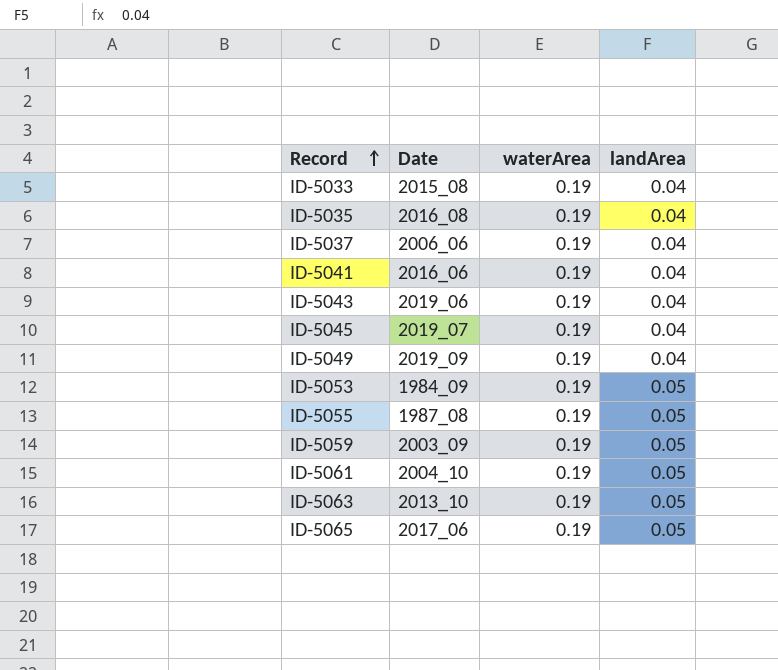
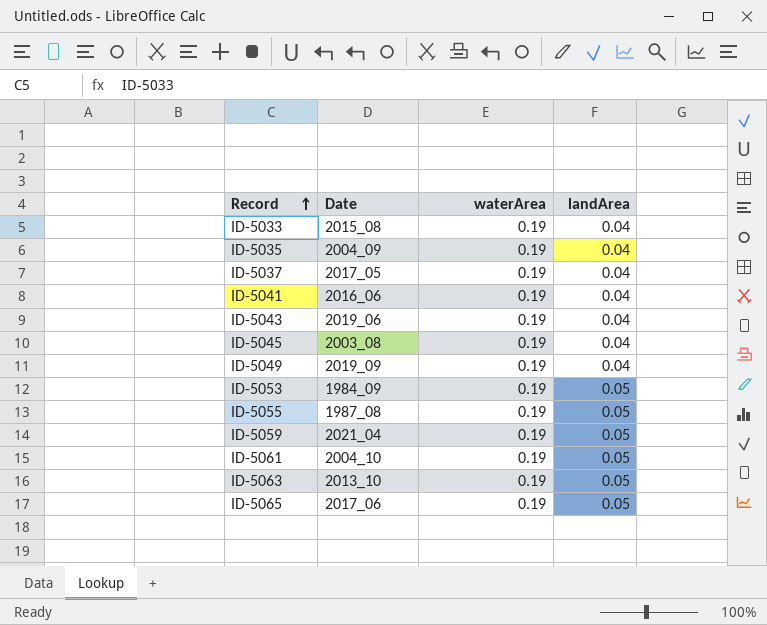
ID-5035 | Date: 2016_08 -> 2004_09
ID-5037 | Date: 2006_06 -> 2017_05
ID-5045 | Date: 2019_07 -> 2003_08
ID-5059 | Date: 2003_09 -> 2021_04

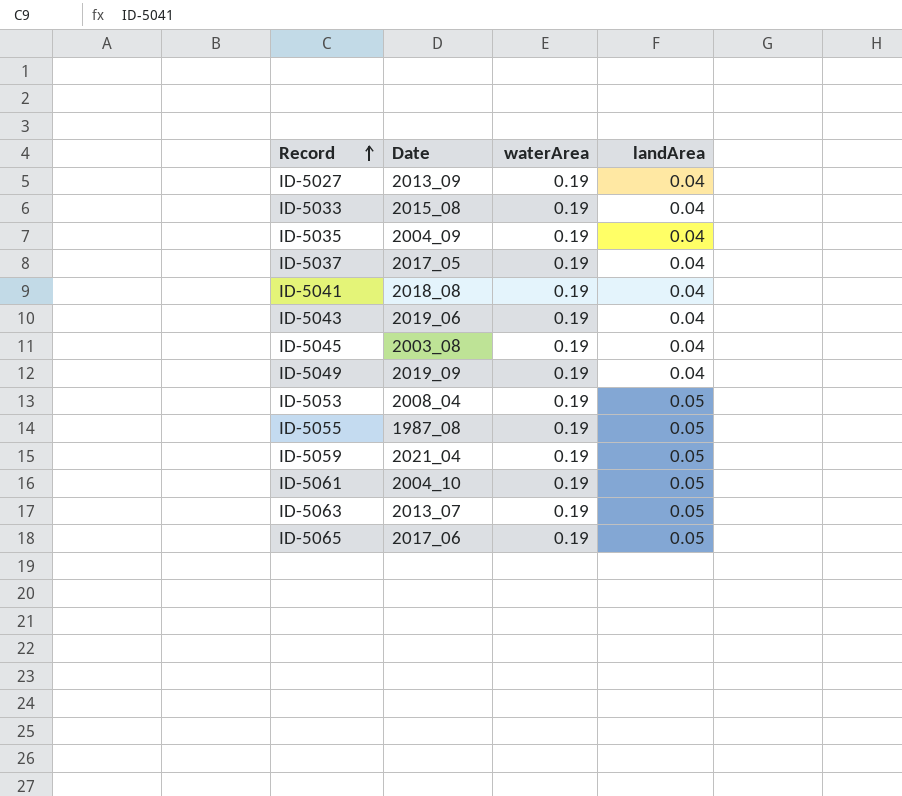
row ID-5027: none -> 2013_09 | 0.19 | 0.04
ID-5041 | Date: 2016_06 -> 2018_08
ID-5053 | Date: 1984_09 -> 2008_04
ID-5063 | Date: 2013_10 -> 2013_07

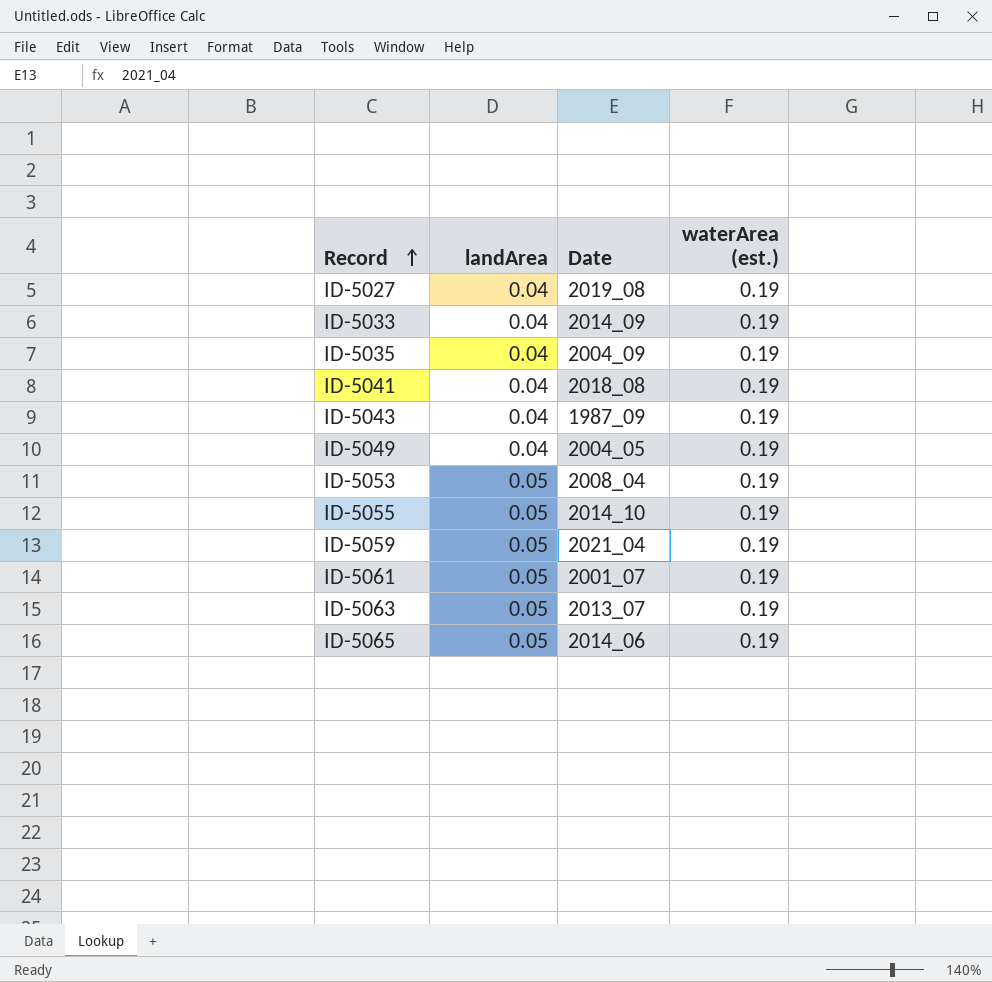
column landArea | position: 4 -> 2
column name: waterArea -> waterArea (est.)
row ID-5037: 2017_05 | 0.19 | 0.04 -> none
row ID-5045: 2003_08 | 0.19 | 0.04 -> none
ID-5027 | Date: 2013_09 -> 2019_08
ID-5033 | Date: 2015_08 -> 2014_09
ID-5043 | Date: 2019_06 -> 1987_09
ID-5049 | Date: 2019_09 -> 2004_05
ID-5055 | Date: 1987_08 -> 2014_10
ID-5061 | Date: 2004_10 -> 2001_07
ID-5065 | Date: 2017_06 -> 2014_06

